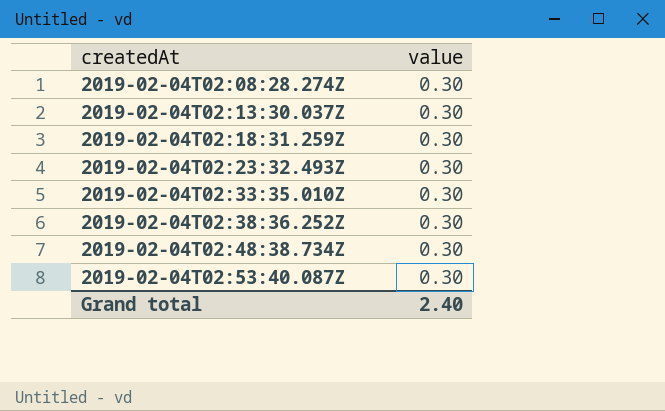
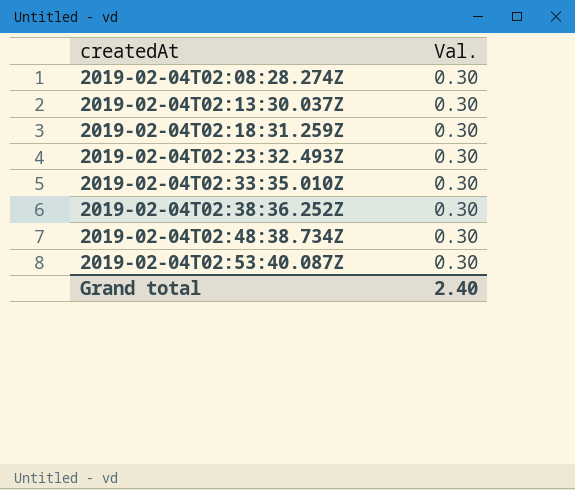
column name: value -> Val.

